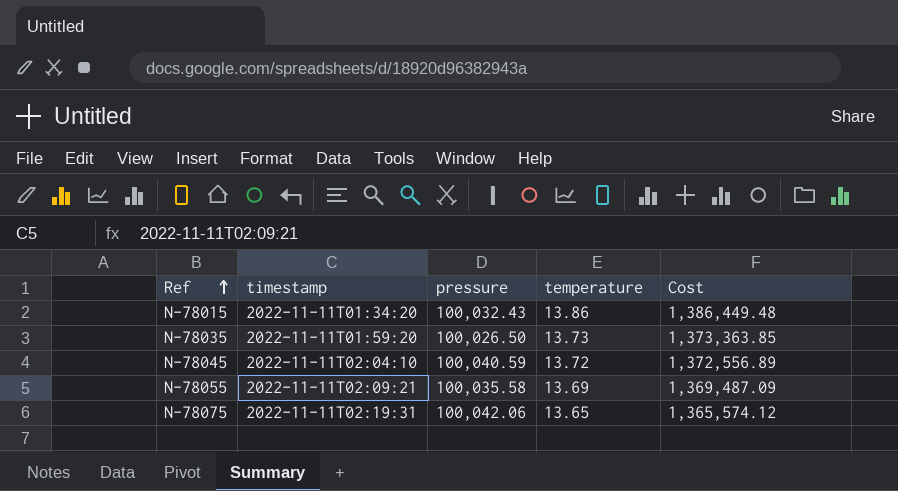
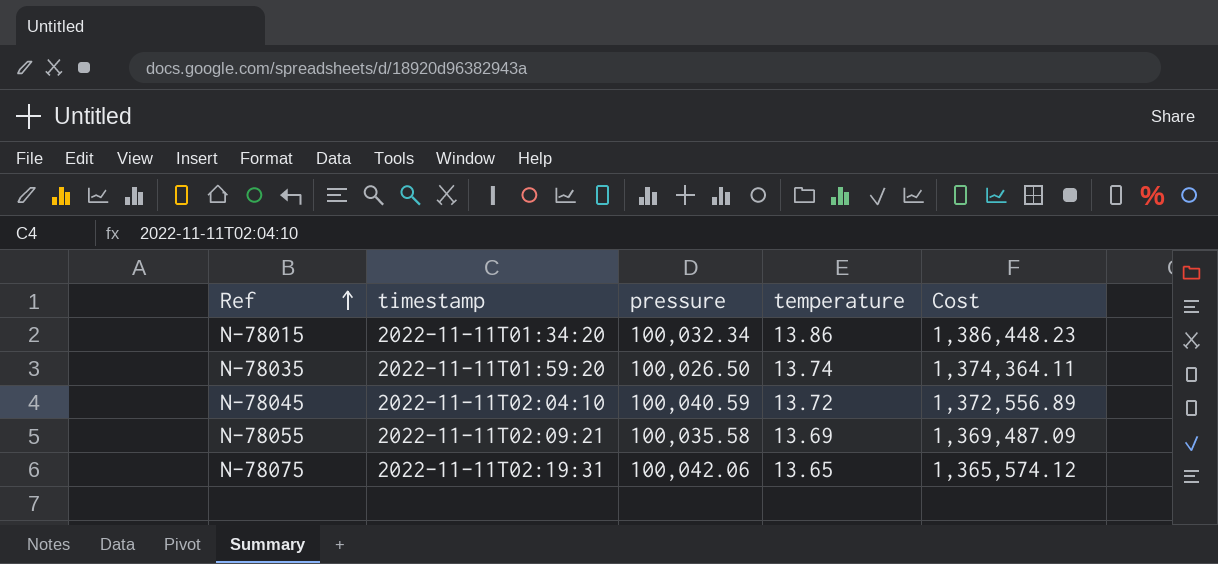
N-78015 | pressure: 100,032.43 -> 100,032.34
N-78015 | Cost: 1,386,449.48 -> 1,386,448.23
N-78035 | temperature: 13.73 -> 13.74
N-78035 | Cost: 1,373,363.85 -> 1,374,364.11

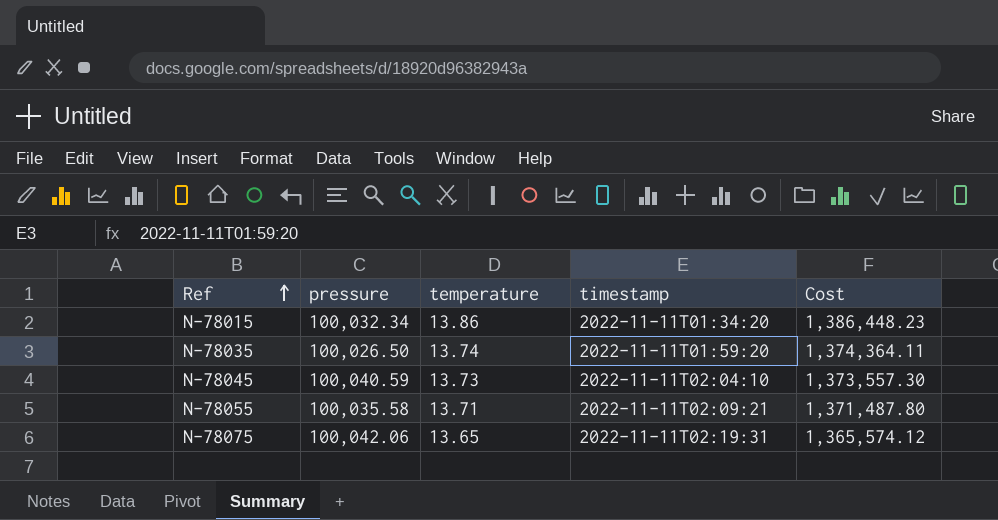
column timestamp | position: 2 -> 4
N-78045 | temperature: 13.72 -> 13.73
N-78045 | Cost: 1,372,556.89 -> 1,373,557.30
N-78055 | temperature: 13.69 -> 13.71
N-78055 | Cost: 1,369,487.09 -> 1,371,487.80

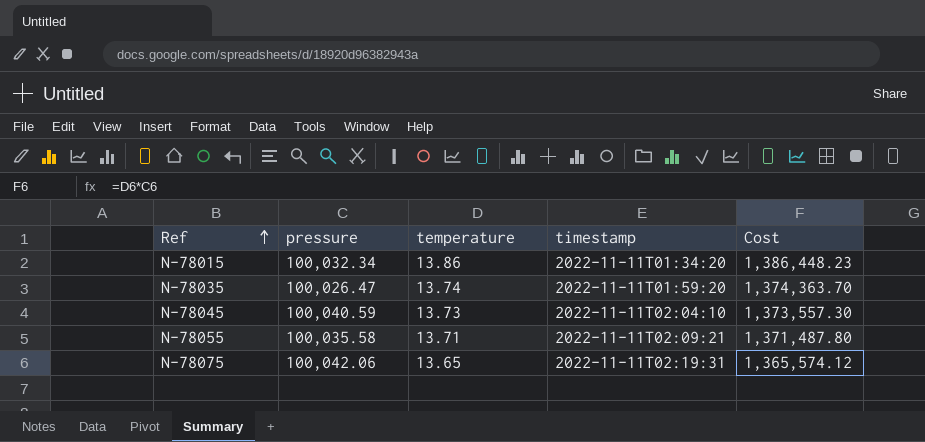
N-78035 | pressure: 100,026.50 -> 100,026.47
N-78035 | Cost: 1,374,364.11 -> 1,374,363.70

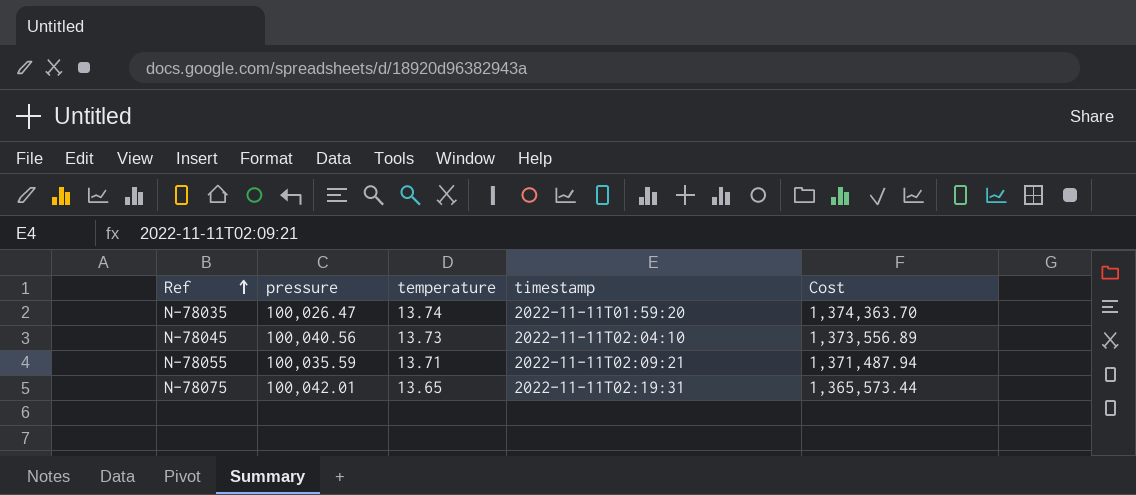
row N-78015: 100,032.34 | 13.86 | 2022-11-11T01:34:20 | 1,386,448.23 -> none
N-78045 | pressure: 100,040.59 -> 100,040.56
N-78045 | Cost: 1,373,557.30 -> 1,373,556.89
N-78055 | pressure: 100,035.58 -> 100,035.59
N-78055 | Cost: 1,371,487.80 -> 1,371,487.94
N-78075 | pressure: 100,042.06 -> 100,042.01
N-78075 | Cost: 1,365,574.12 -> 1,365,573.44

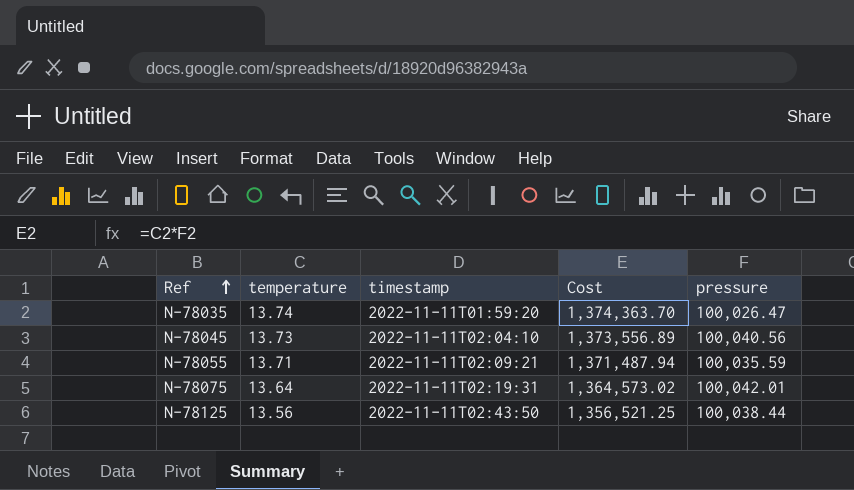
column pressure | position: 2 -> 5
N-78075 | temperature: 13.65 -> 13.64
N-78075 | Cost: 1,365,573.44 -> 1,364,573.02
row N-78125: none -> 13.56 | 2022-11-11T02:43:50 | 1,356,521.25 | 100,038.44

